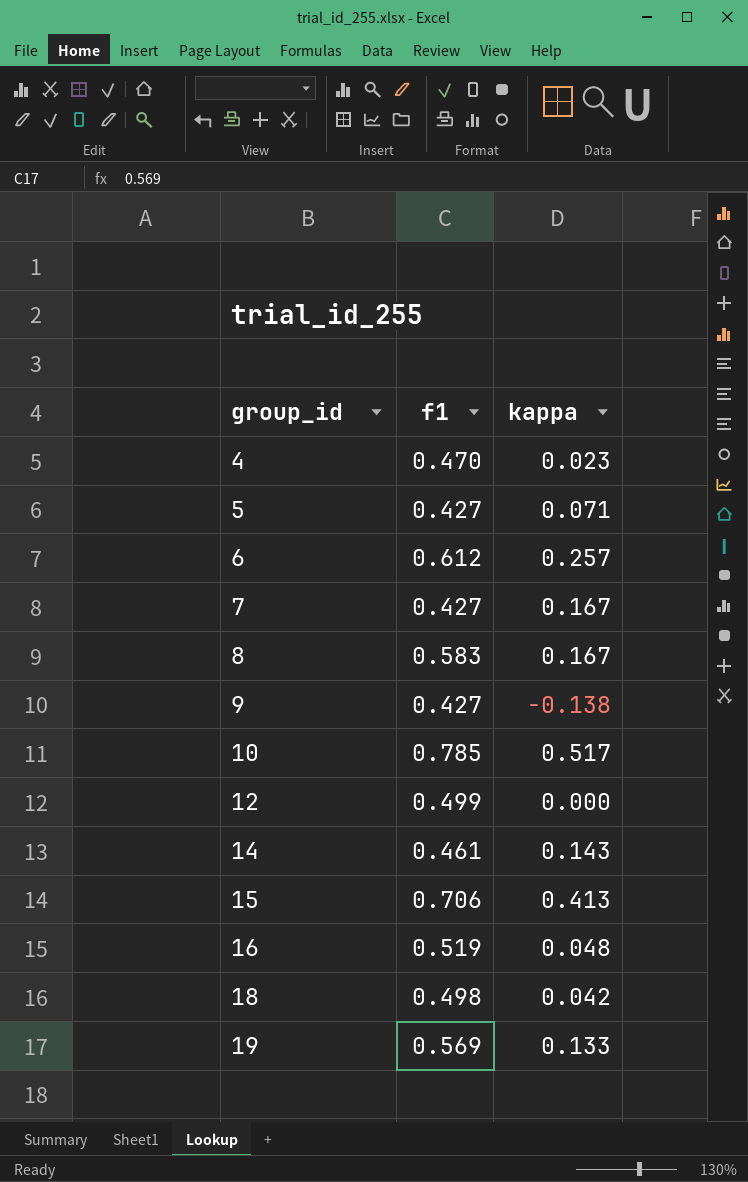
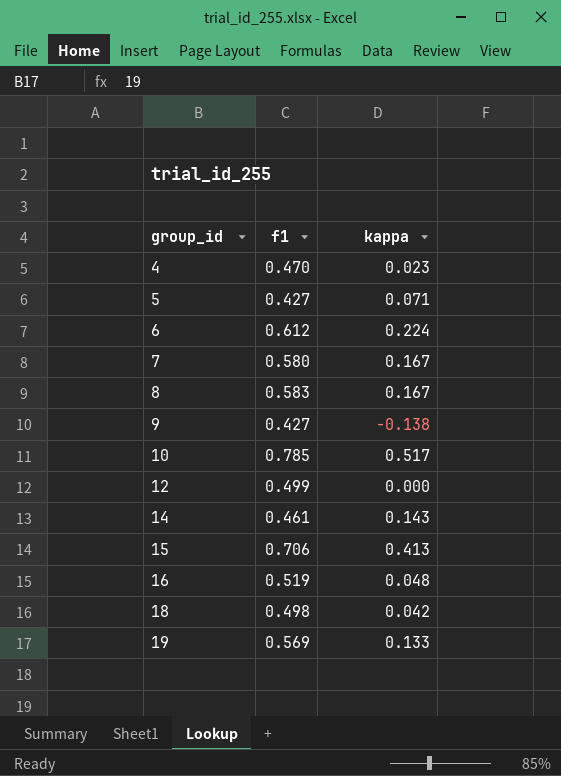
6 | kappa: 0.257 -> 0.224
7 | f1: 0.427 -> 0.580

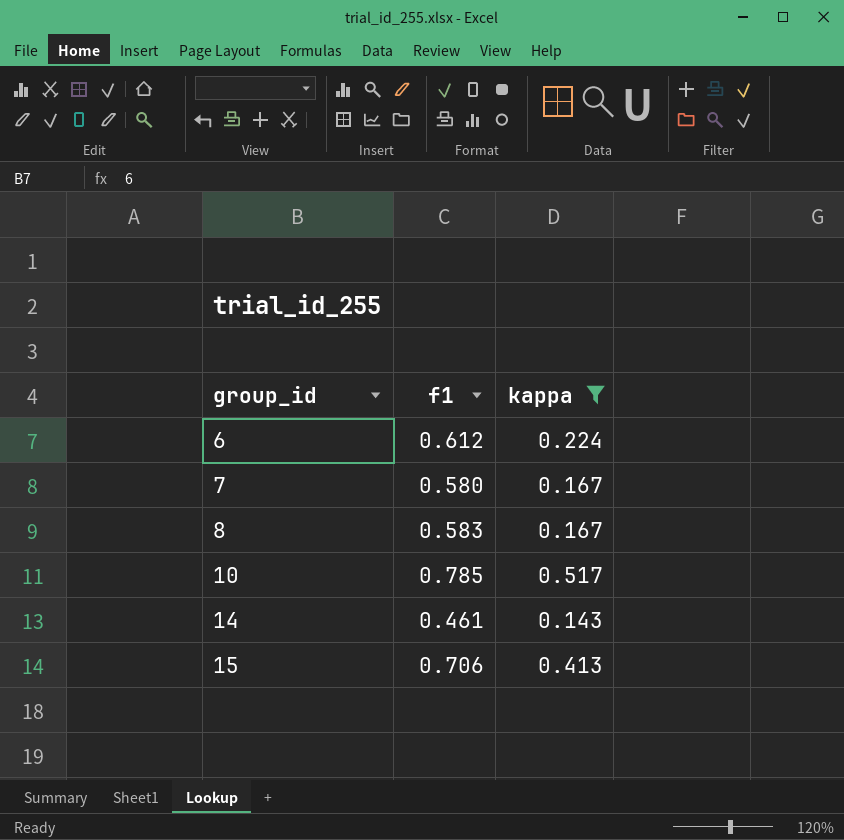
filter: none -> kappa >= 0.143

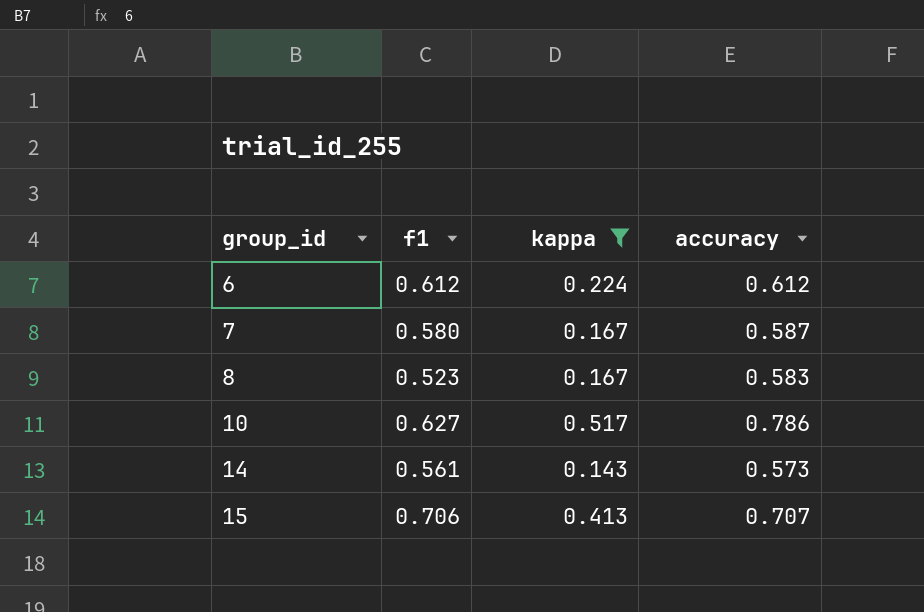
column accuracy | position: none -> 4
8 | f1: 0.583 -> 0.523
10 | f1: 0.785 -> 0.627
14 | f1: 0.461 -> 0.561

